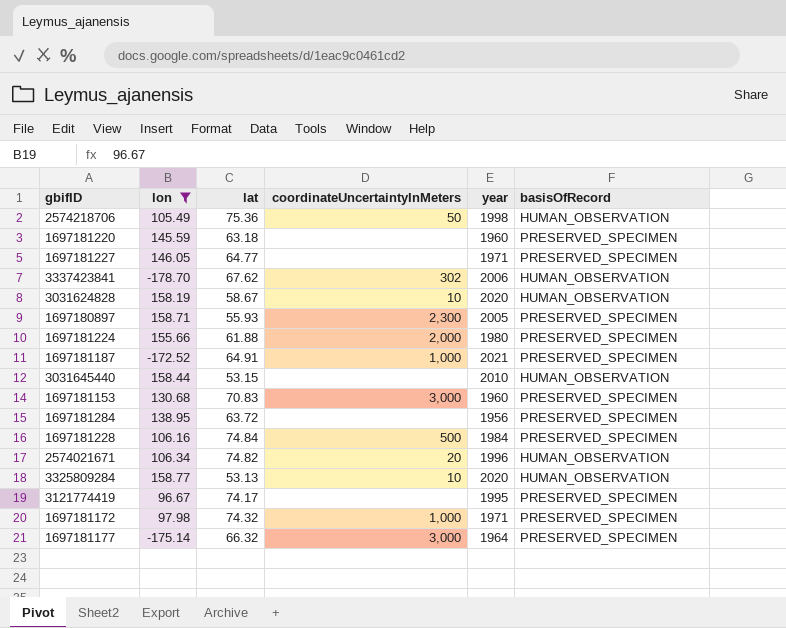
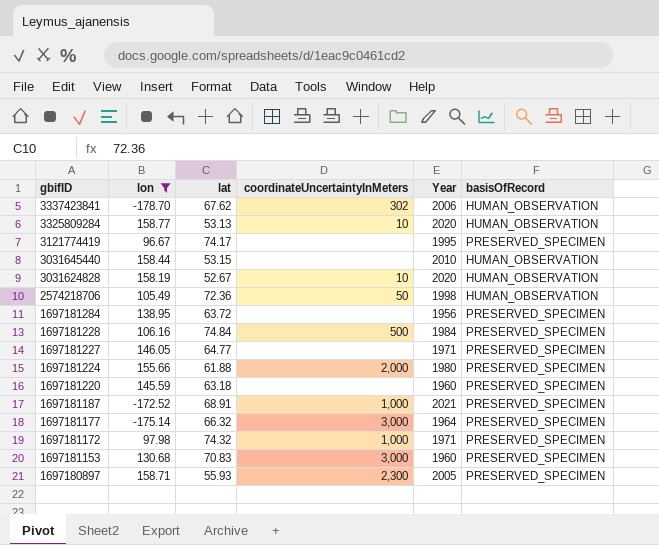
row order: none -> gbifID descending
column name: year -> Year
row 2574021671: 106.34 | 74.82 | 20 | 1996 | HUMAN_OBSERVATION -> none
3031624828 | lat: 58.67 -> 52.67
2574218706 | lat: 75.36 -> 72.36
1697181187 | lat: 64.91 -> 68.91

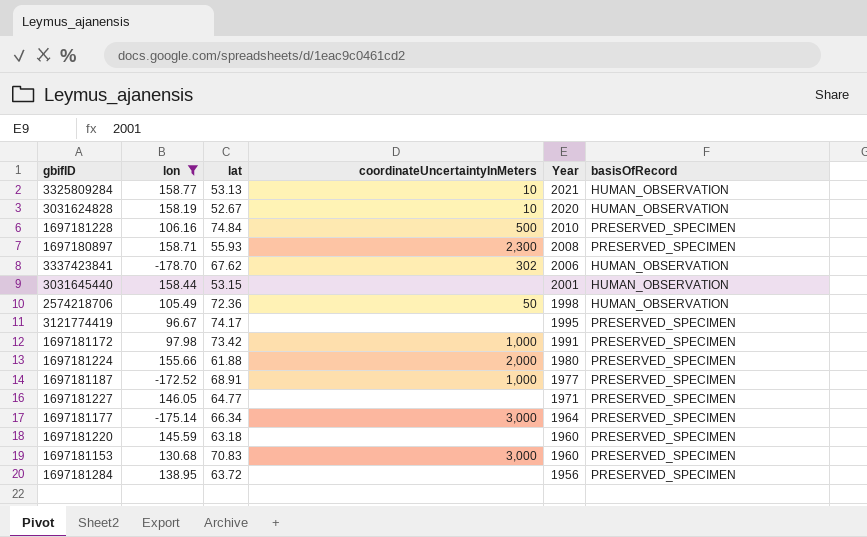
row order: gbifID descending -> Year descending
3325809284 | Year: 2020 -> 2021
1697181228 | Year: 1984 -> 2010
1697180897 | Year: 2005 -> 2008
3031645440 | Year: 2010 -> 2001
1697181172 | lat: 74.32 -> 73.42
1697181172 | Year: 1971 -> 1991
1697181187 | Year: 2021 -> 1977
1697181177 | lat: 66.32 -> 66.34

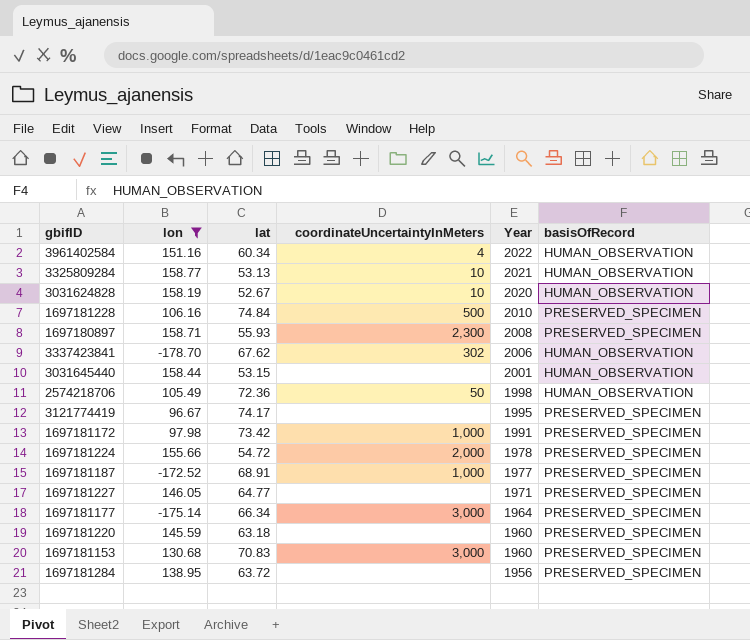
row 3961402584: none -> 151.16 | 60.34 | 4 | 2022 | HUMAN_OBSERVATION
1697181224 | lat: 61.88 -> 54.72
1697181224 | Year: 1980 -> 1978

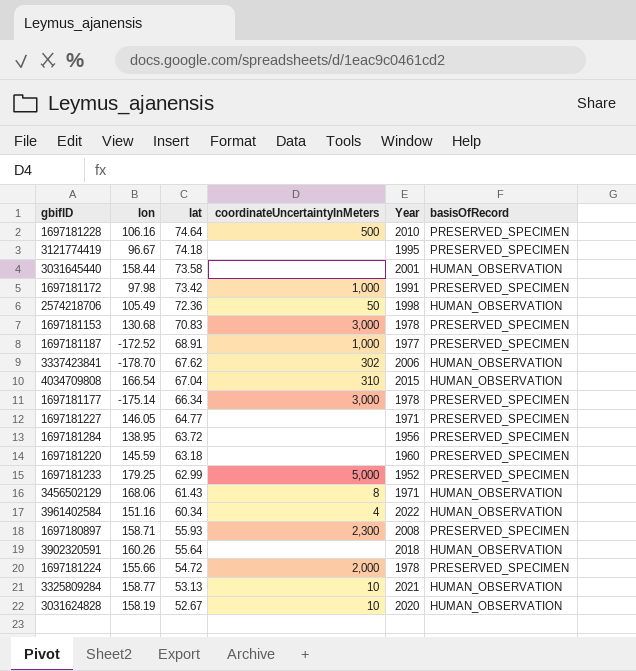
filter: lon <= 158.77 -> none
row order: Year descending -> lat descending
1697181228 | lat: 74.84 -> 74.64
3121774419 | lat: 74.17 -> 74.18
3031645440 | lat: 53.15 -> 73.58
1697181153 | Year: 1960 -> 1978
1697181177 | Year: 1964 -> 1978

